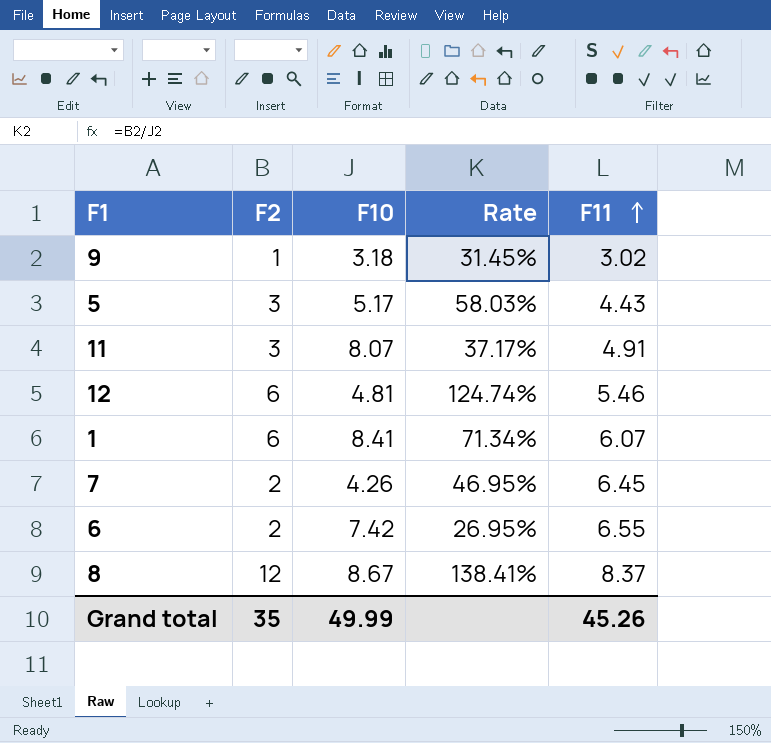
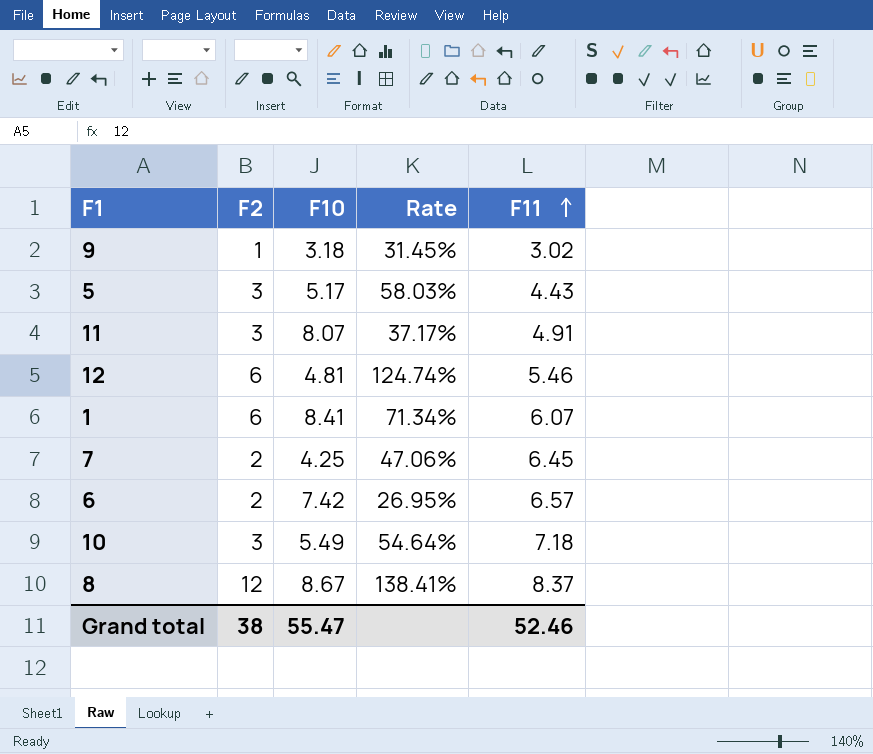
7 | F10: 4.26 -> 4.25
7 | Rate: 46.95% -> 47.06%
6 | F11: 6.55 -> 6.57
row 10: none -> 3 | 5.49 | 54.64% | 7.18
Grand total | F2: 35 -> 38
Grand total | F10: 49.99 -> 55.47
Grand total | F11: 45.26 -> 52.46

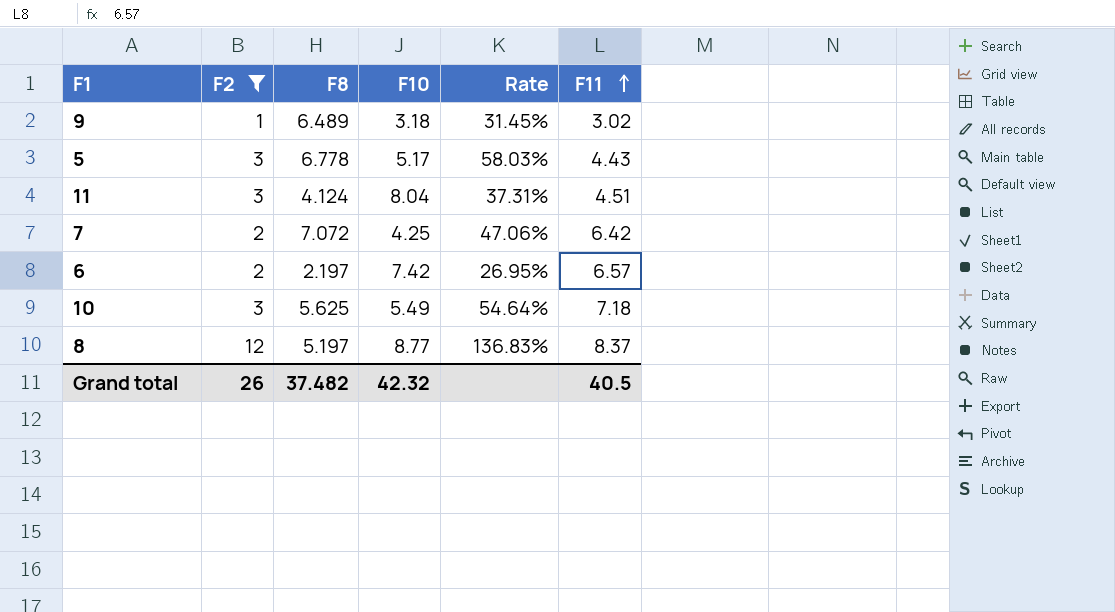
filter: none -> F2 != 6
column F8 | position: none -> 3
11 | F10: 8.07 -> 8.04
11 | Rate: 37.17% -> 37.31%
11 | F11: 4.91 -> 4.51
7 | F11: 6.45 -> 6.42
8 | F10: 8.67 -> 8.77
8 | Rate: 138.41% -> 136.83%
Grand total | F2: 38 -> 26
Grand total | F10: 55.47 -> 42.32
Grand total | F11: 52.46 -> 40.5

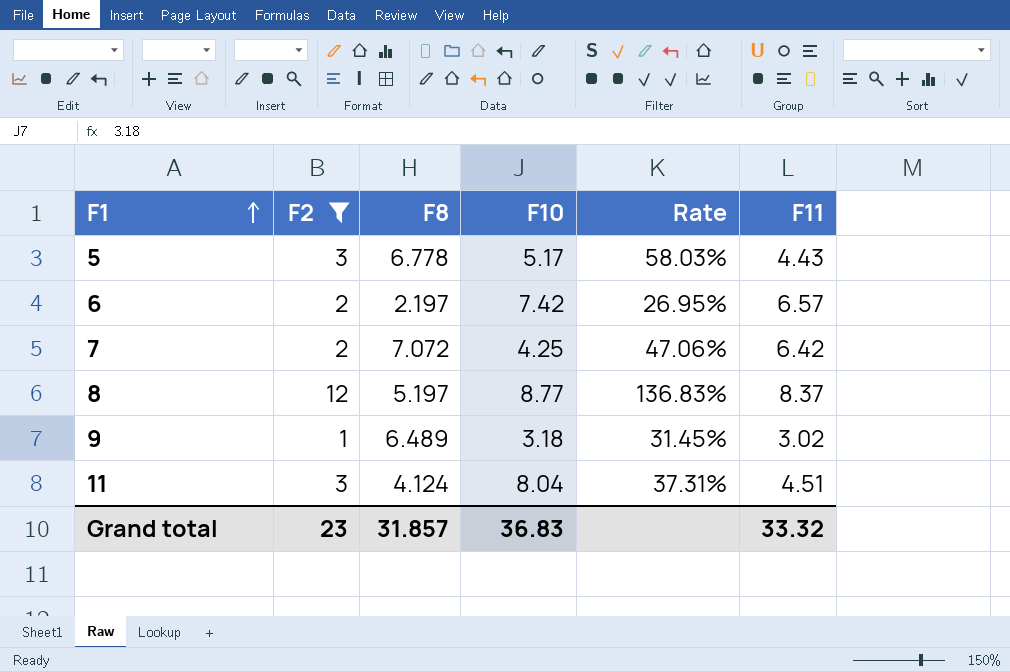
row order: F11 ascending -> F1 ascending
row 10: 3 | 5.625 | 5.49 | 54.64% | 7.18 -> none
Grand total | F2: 26 -> 23
Grand total | F8: 37.482 -> 31.857
Grand total | F10: 42.32 -> 36.83
Grand total | F11: 40.5 -> 33.32

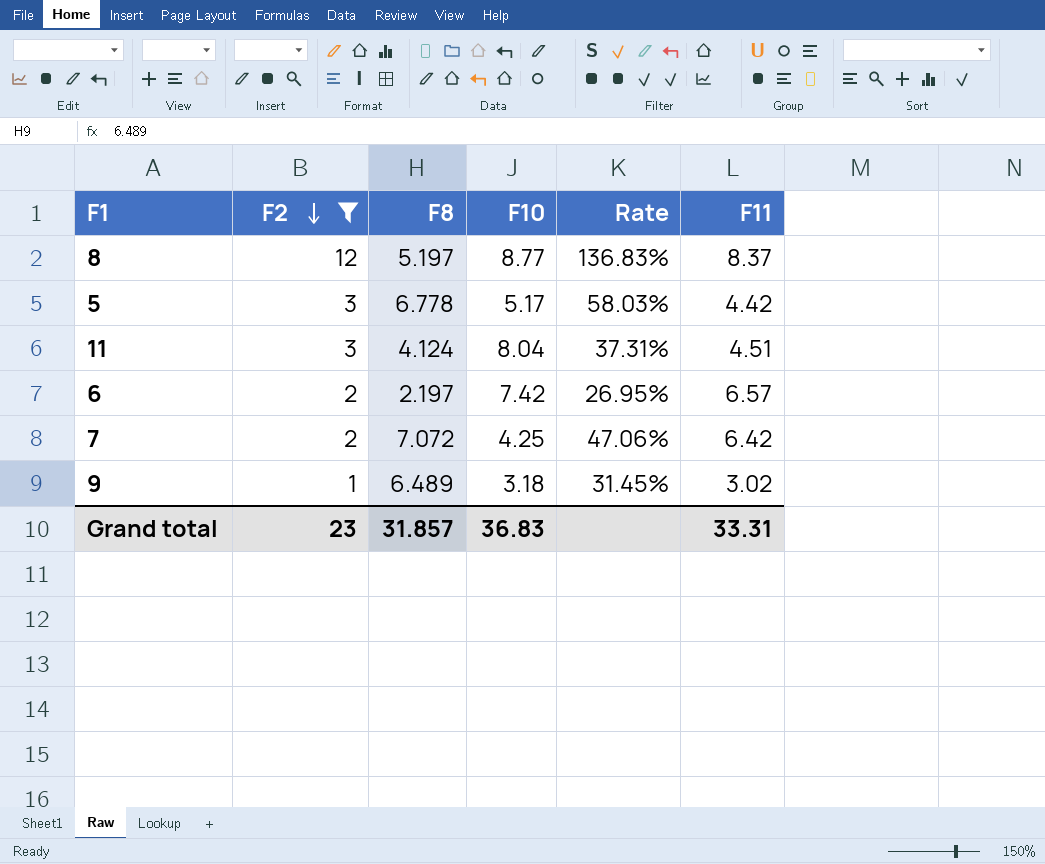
row order: F1 ascending -> F2 descending
5 | F11: 4.43 -> 4.42
Grand total | F11: 33.32 -> 33.31

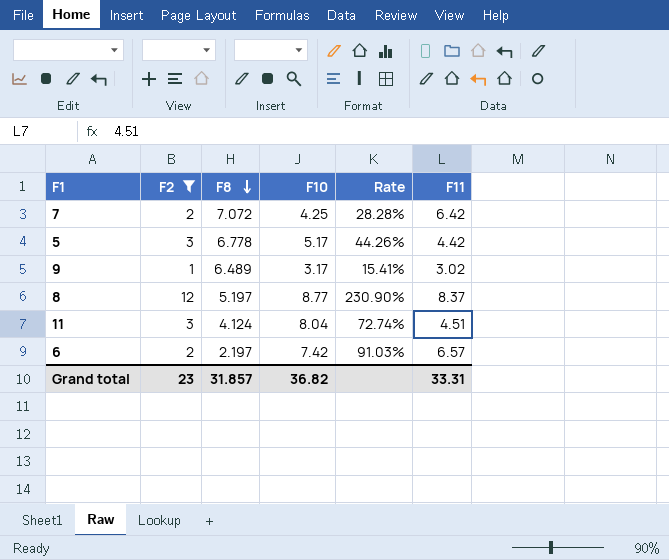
row order: F2 descending -> F8 descending
column Rate | formula: [F2] / [F10] -> [F2] / [F8]
9 | F10: 3.18 -> 3.17
Grand total | F10: 36.83 -> 36.82

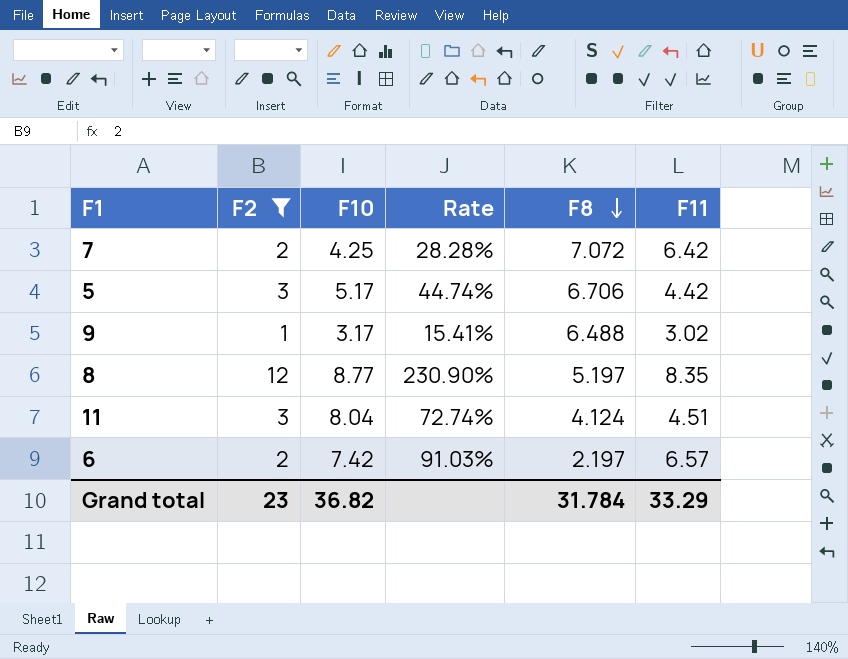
column F8 | position: 3 -> 5
5 | Rate: 44.26% -> 44.74%
5 | F8: 6.778 -> 6.706
9 | F8: 6.489 -> 6.488
8 | F11: 8.37 -> 8.35
Grand total | F8: 31.857 -> 31.784
Grand total | F11: 33.31 -> 33.29

